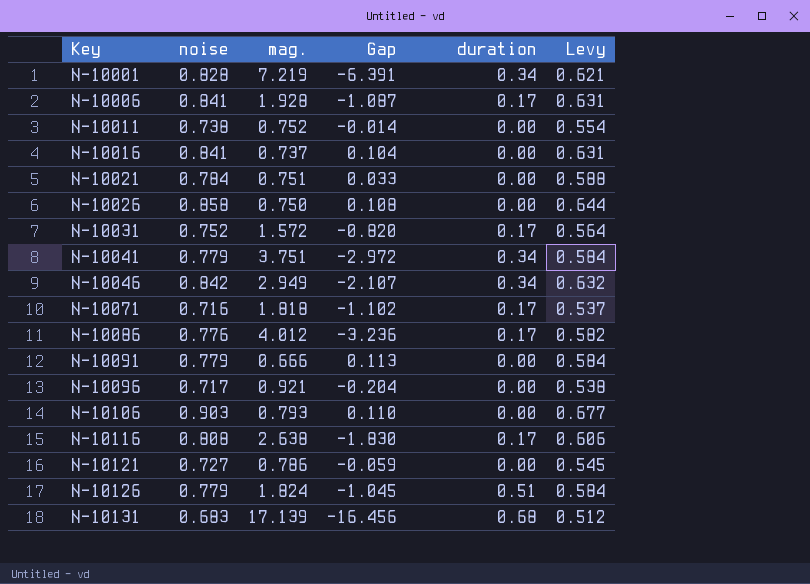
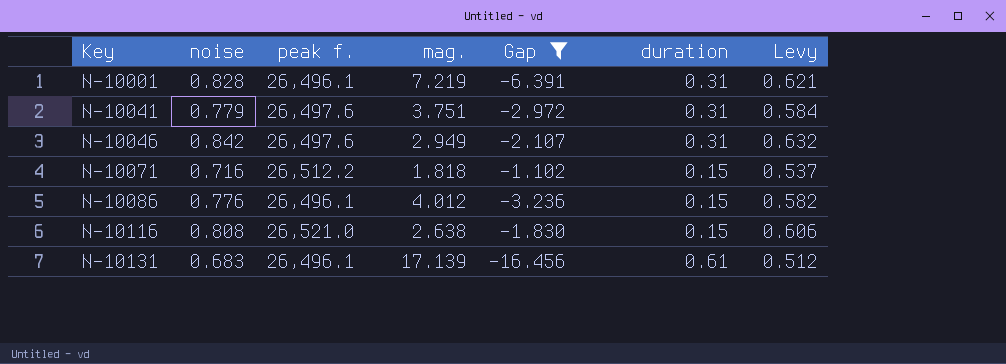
filter: none -> Gap <= -1.102
column peak f. | position: none -> 3
N-10001 | duration: 0.34 -> 0.31
N-10041 | duration: 0.34 -> 0.31
N-10046 | duration: 0.34 -> 0.31
N-10071 | duration: 0.17 -> 0.15
N-10086 | duration: 0.17 -> 0.15
N-10116 | duration: 0.17 -> 0.15
N-10131 | duration: 0.68 -> 0.61

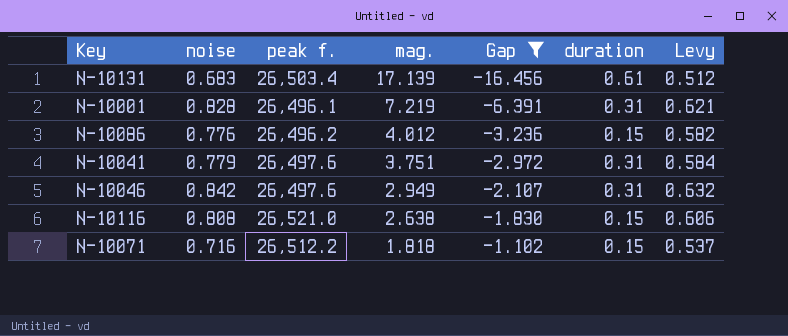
row order: Key ascending -> mag. descending
N-10131 | peak f.: 26,496.1 -> 26,503.4
N-10086 | peak f.: 26,496.1 -> 26,496.2

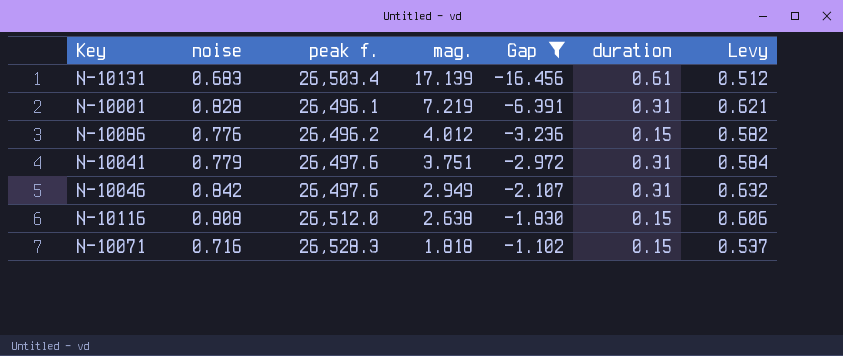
N-10116 | peak f.: 26,521.0 -> 26,512.0
N-10071 | peak f.: 26,512.2 -> 26,528.3

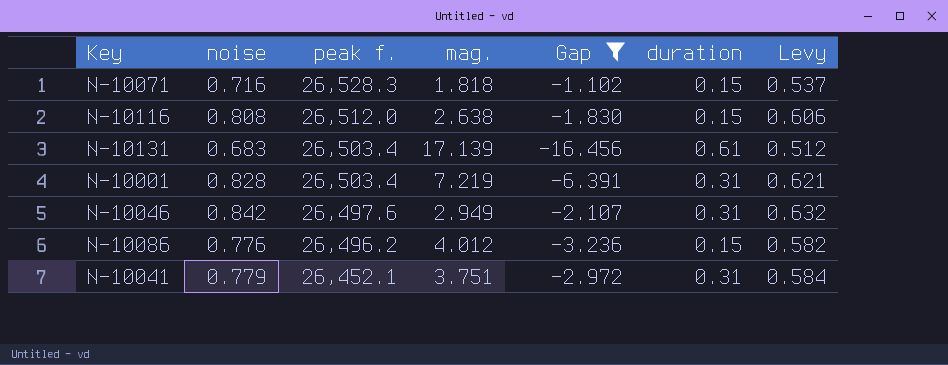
row order: mag. descending -> peak f. descending
N-10001 | peak f.: 26,496.1 -> 26,503.4
N-10041 | peak f.: 26,497.6 -> 26,452.1

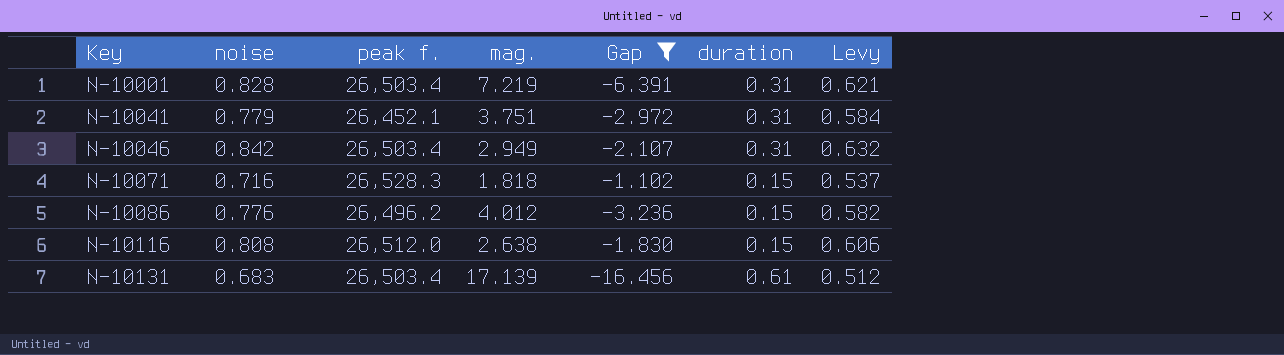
row order: peak f. descending -> Key ascending
N-10046 | peak f.: 26,497.6 -> 26,503.4

